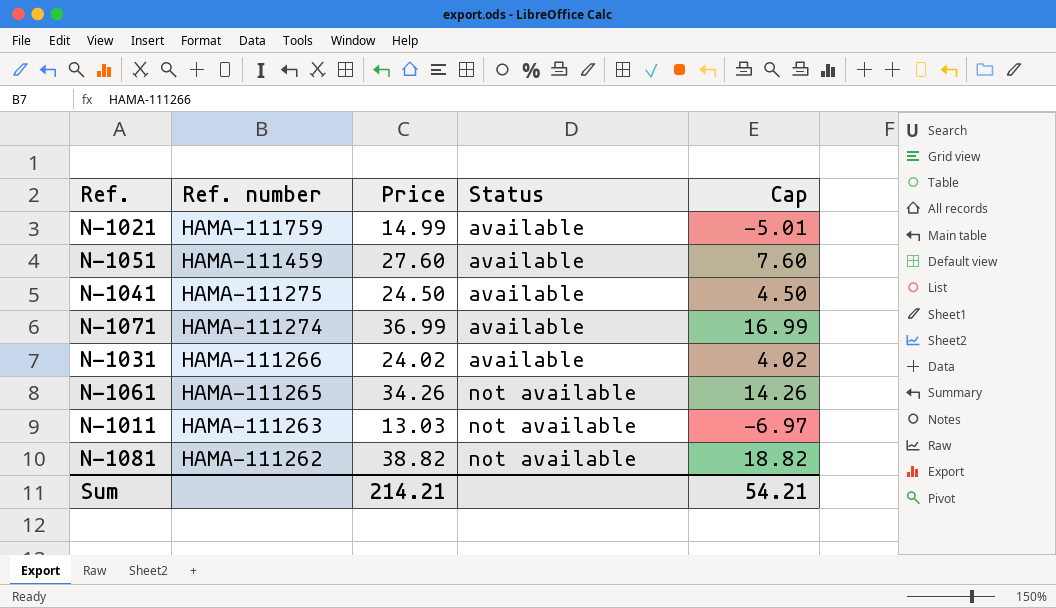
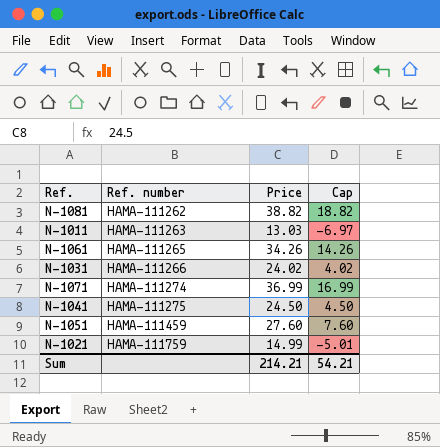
row order: Ref. number descending -> Ref. number ascending
column Status | position: 4 -> none

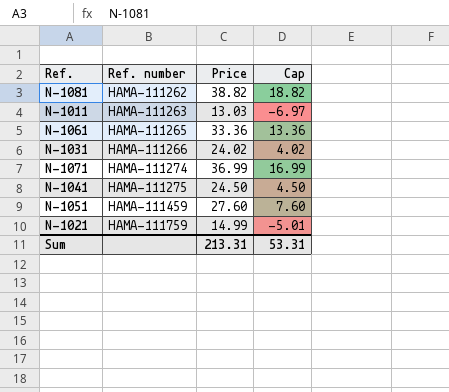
N-1061 | Price: 34.26 -> 33.36
N-1061 | Cap: 14.26 -> 13.36
Sum | Price: 214.21 -> 213.31
Sum | Cap: 54.21 -> 53.31

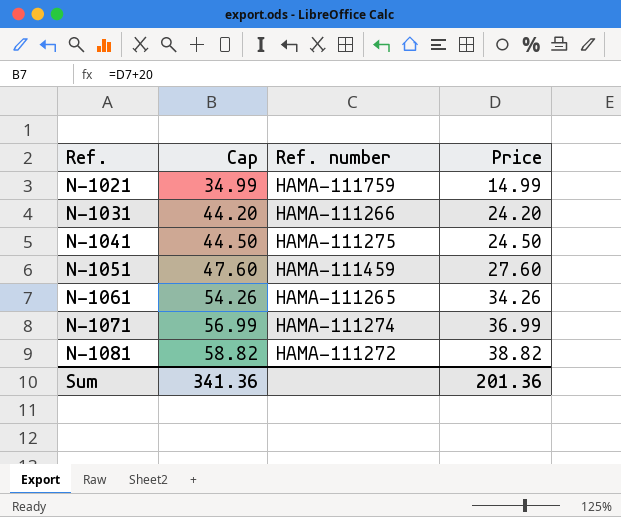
row order: Ref. number ascending -> Ref. ascending
column Cap | formula: [Price] - 20 -> [Price] + 20
column Cap | position: 4 -> 2
row N-1011: HAMA-111263 | 13.03 | -6.97 -> none
N-1031 | Price: 24.02 -> 24.20
N-1061 | Price: 33.36 -> 34.26
N-1081 | Ref. number: HAMA-111262 -> HAMA-111272
Sum | Cap: 53.31 -> 341.36
Sum | Price: 213.31 -> 201.36

